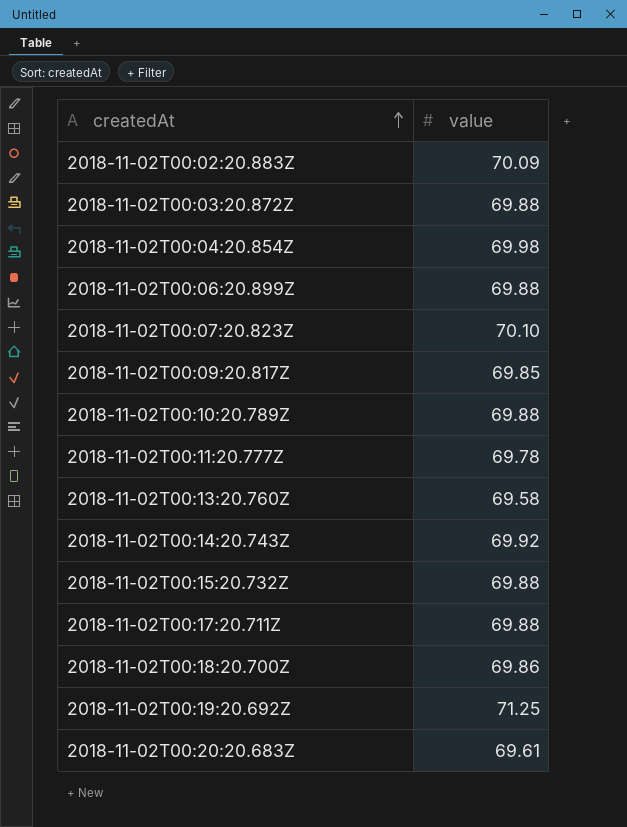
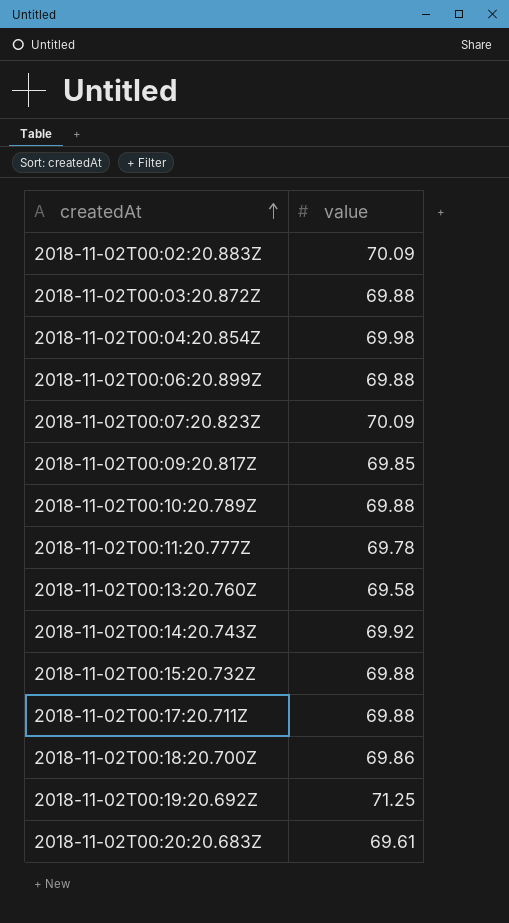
2018-11-02T00:07:20.823Z | value: 70.10 -> 70.09

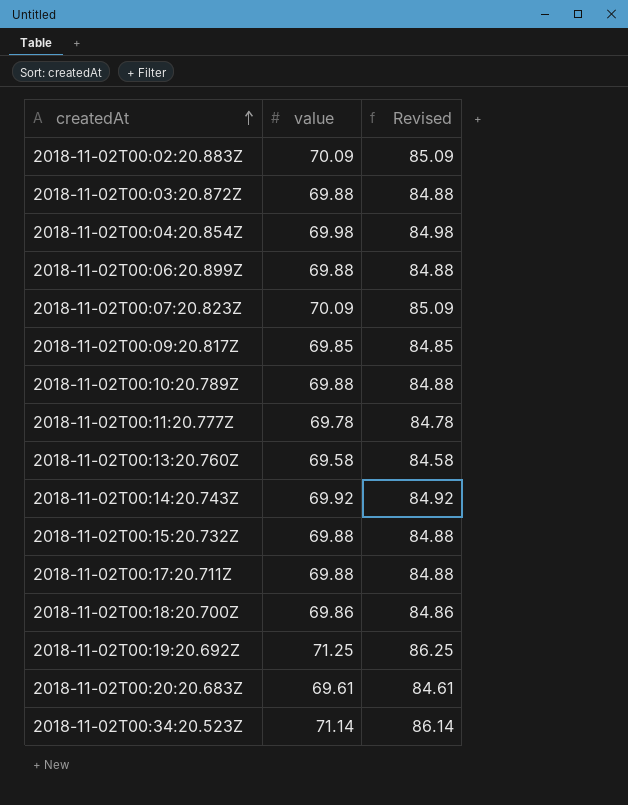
column Revised | formula: none -> [value] + 15
row 2018-11-02T00:34:20.523Z: none -> 71.14 | 86.14

